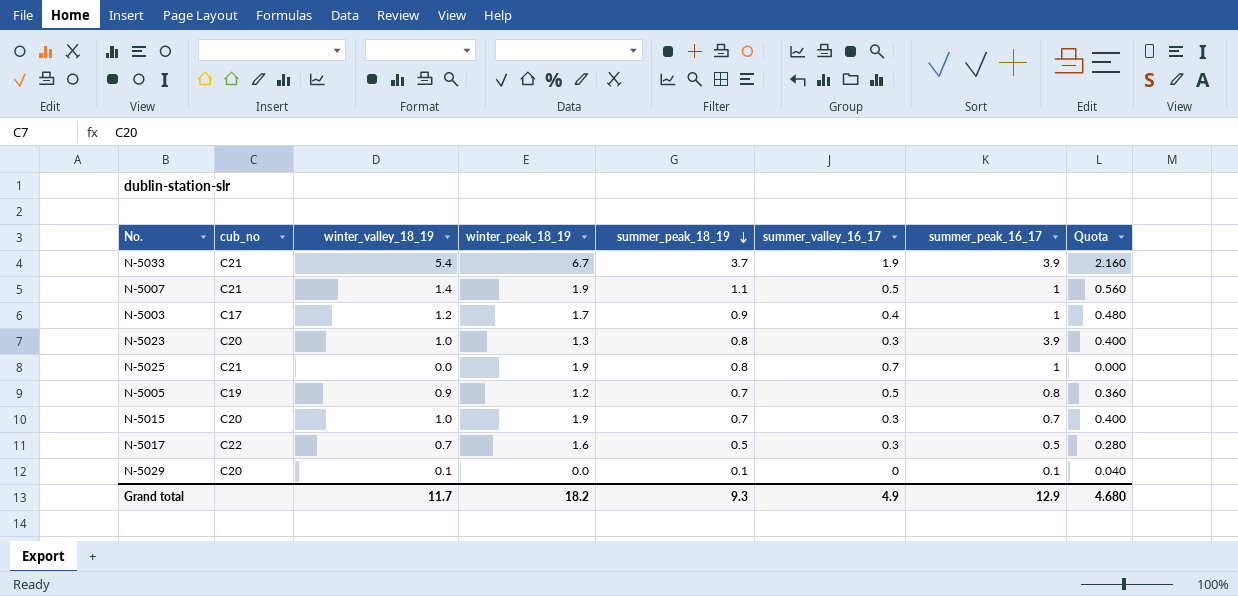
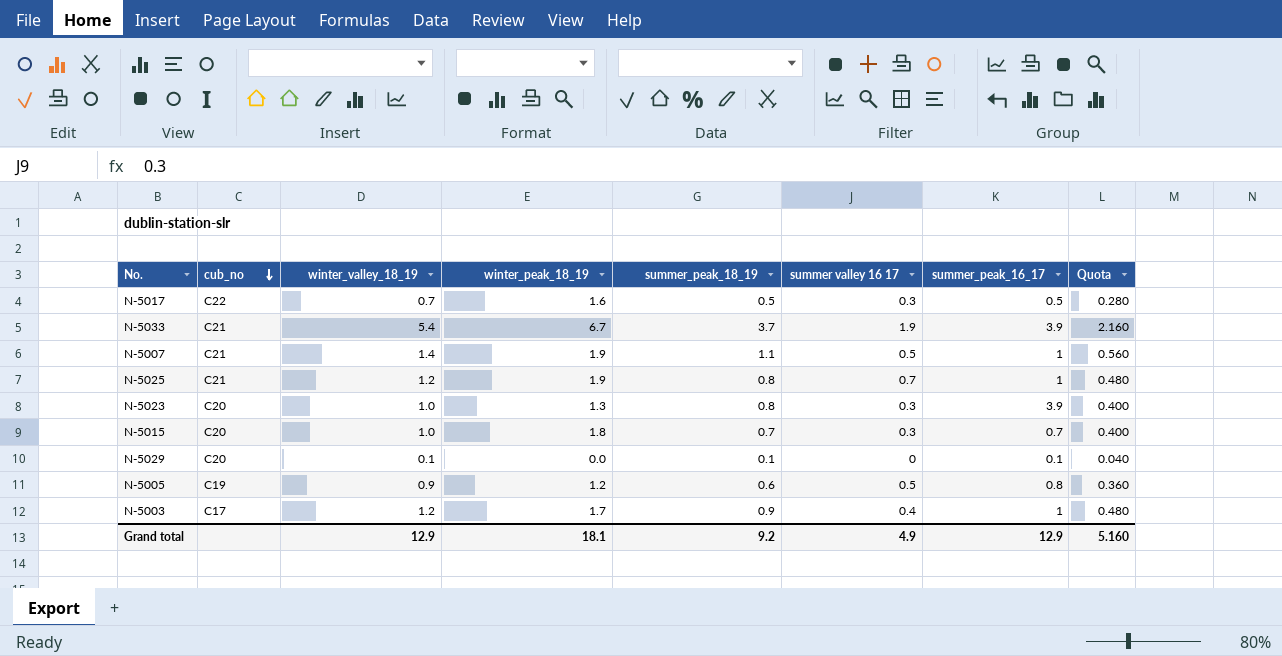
row order: summer_peak_18_19 descending -> cub_no descending
column name: summer_valley_16_17 -> summer valley 16 17
N-5025 | winter_valley_18_19: 0.0 -> 1.2
N-5025 | Quota: 0.000 -> 0.480
N-5015 | winter_peak_18_19: 1.9 -> 1.8
N-5005 | summer_peak_18_19: 0.7 -> 0.6
Grand total | winter_valley_18_19: 11.7 -> 12.9
Grand total | winter_peak_18_19: 18.2 -> 18.1
Grand total | summer_peak_18_19: 9.3 -> 9.2
Grand total | Quota: 4.680 -> 5.160

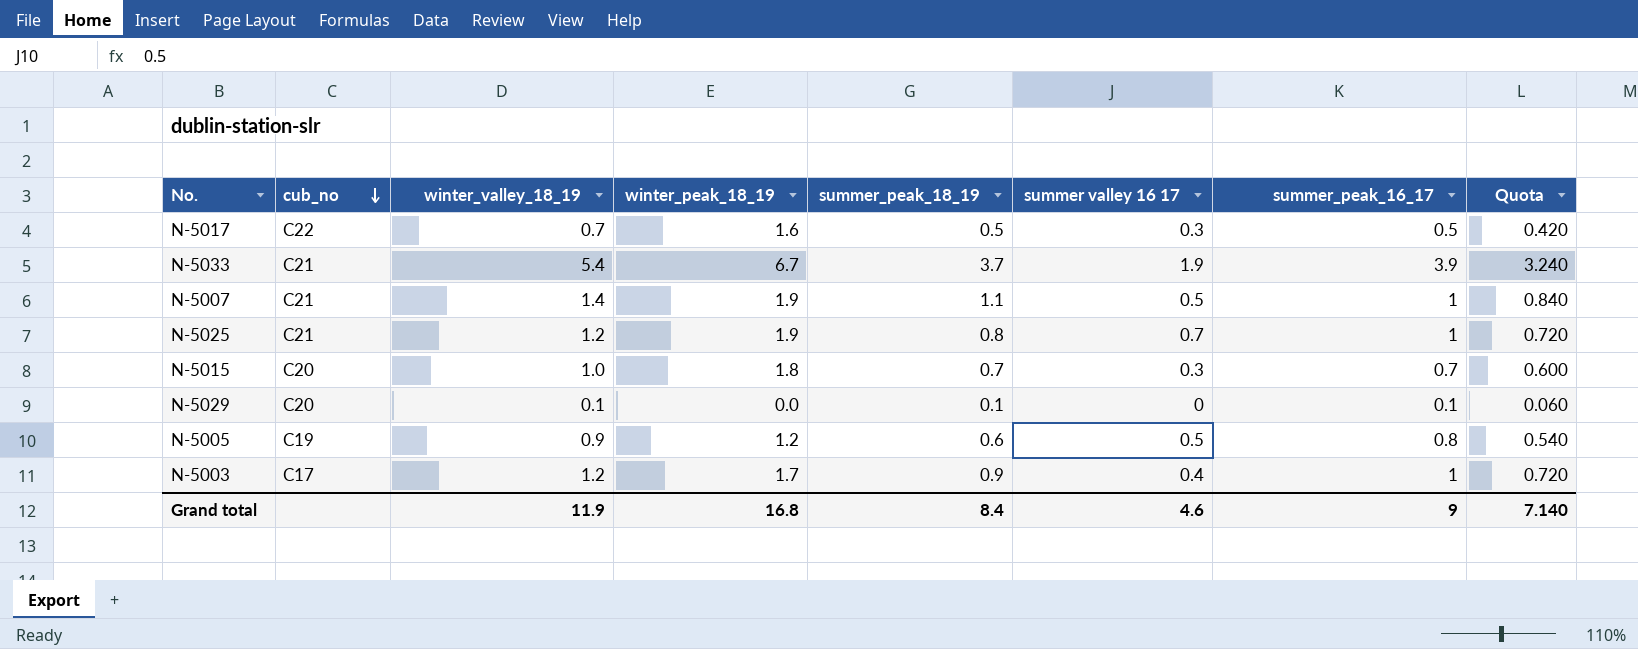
column Quota | formula: [winter_valley_18_19] * 0.4 -> [winter_valley_18_19] * 0.6
row N-5023: C20 | 1.0 | 1.3 | 0.8 | 0.3 | 3.9 | 0.400 -> none
Grand total | winter_valley_18_19: 12.9 -> 11.9
Grand total | winter_peak_18_19: 18.1 -> 16.8
Grand total | summer_peak_18_19: 9.2 -> 8.4
Grand total | summer valley 16 17: 4.9 -> 4.6
Grand total | summer_peak_16_17: 12.9 -> 9
Grand total | Quota: 5.160 -> 7.140

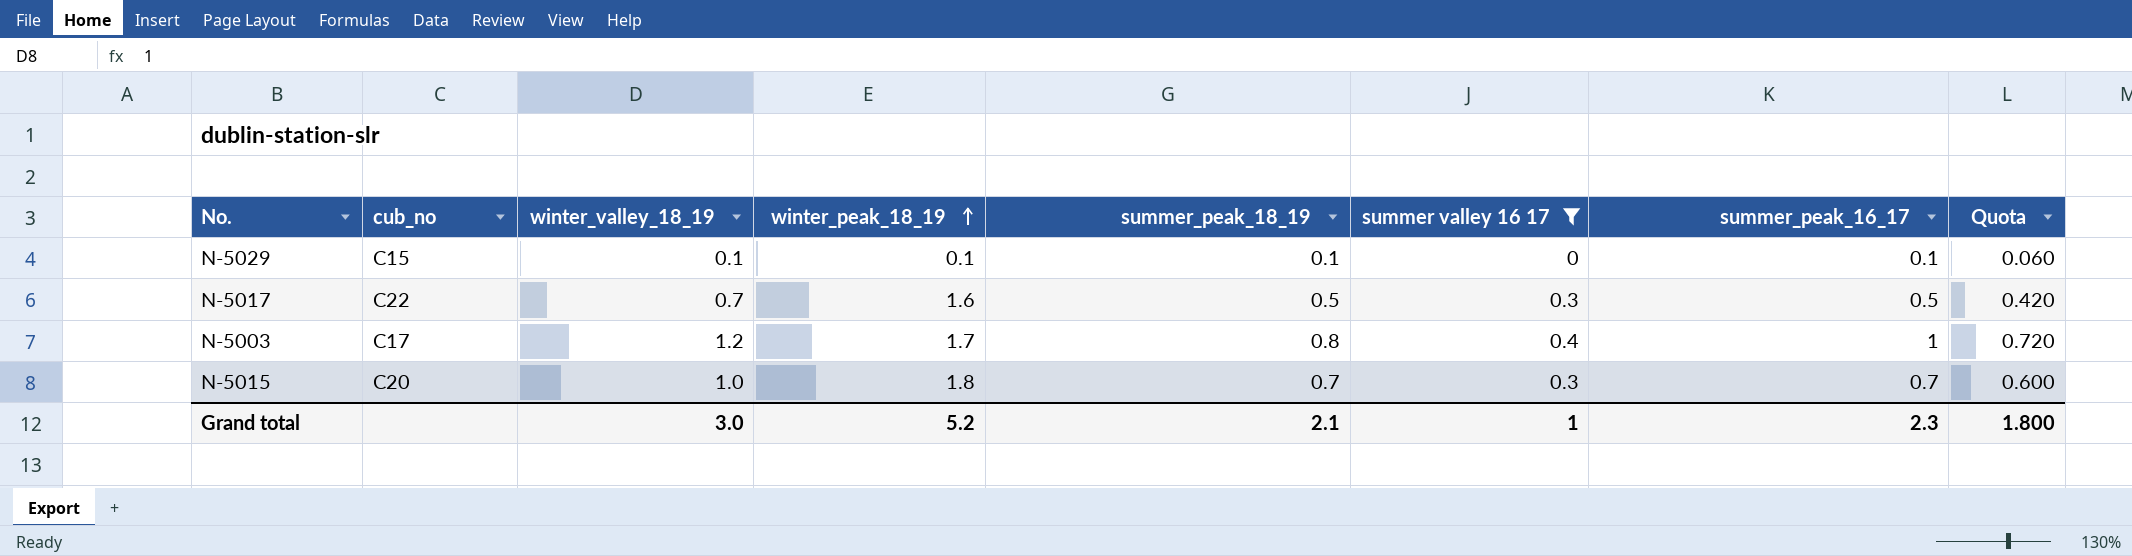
filter: none -> summer valley 16 17 <= 0.4
row order: cub_no descending -> winter_peak_18_19 ascending
N-5029 | cub_no: C20 -> C15
N-5029 | winter_peak_18_19: 0.0 -> 0.1
N-5003 | summer_peak_18_19: 0.9 -> 0.8
Grand total | winter_valley_18_19: 11.9 -> 3.0
Grand total | winter_peak_18_19: 16.8 -> 5.2
Grand total | summer_peak_18_19: 8.4 -> 2.1
Grand total | summer valley 16 17: 4.6 -> 1
Grand total | summer_peak_16_17: 9 -> 2.3
Grand total | Quota: 7.140 -> 1.800

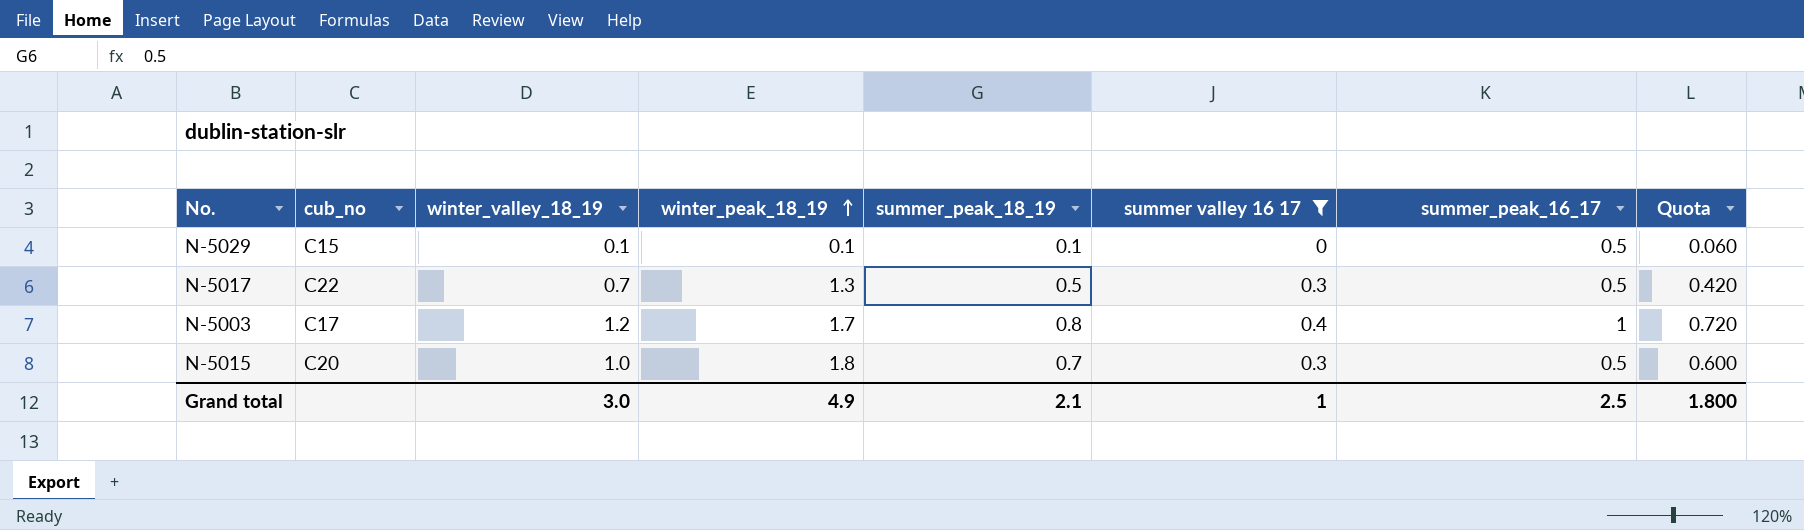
N-5029 | summer_peak_16_17: 0.1 -> 0.5
N-5017 | winter_peak_18_19: 1.6 -> 1.3
N-5015 | summer_peak_16_17: 0.7 -> 0.5
Grand total | winter_peak_18_19: 5.2 -> 4.9
Grand total | summer_peak_16_17: 2.3 -> 2.5

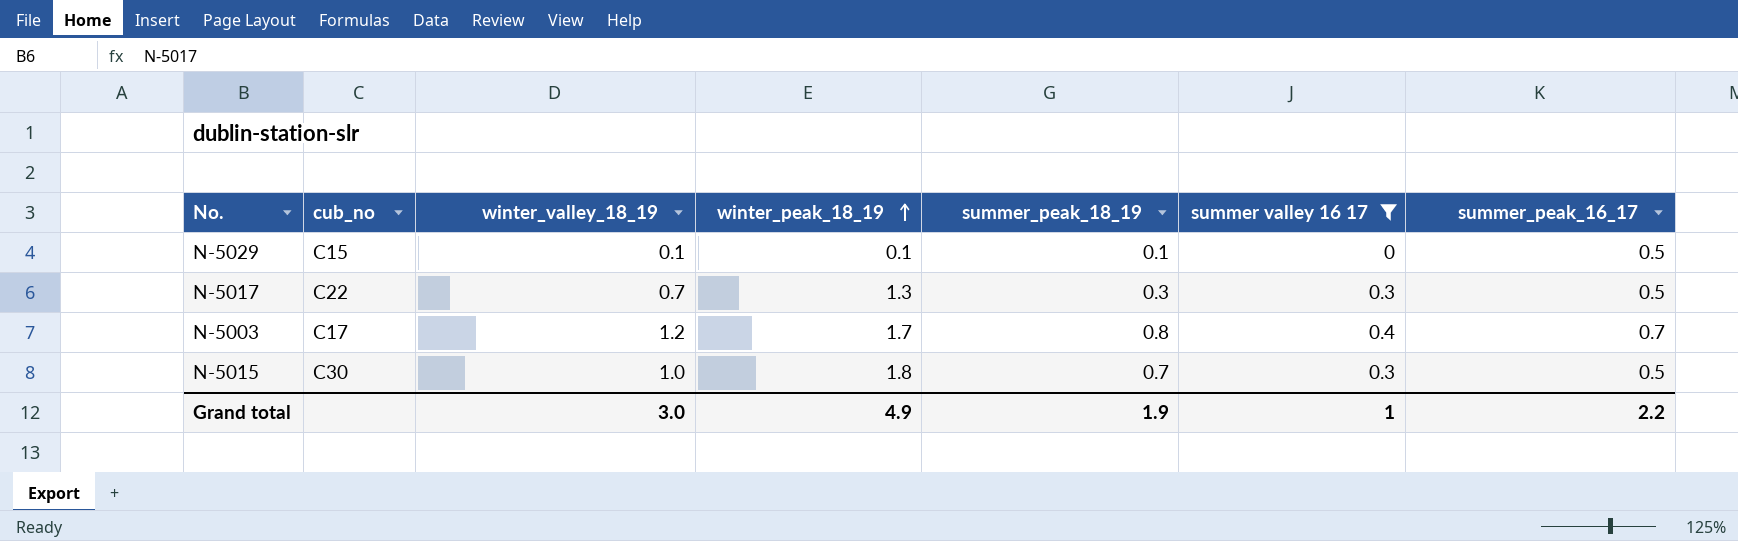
column Quota | formula: [winter_valley_18_19] * 0.6 -> none
N-5017 | summer_peak_18_19: 0.5 -> 0.3
N-5003 | summer_peak_16_17: 1 -> 0.7
N-5015 | cub_no: C20 -> C30
Grand total | summer_peak_18_19: 2.1 -> 1.9
Grand total | summer_peak_16_17: 2.5 -> 2.2

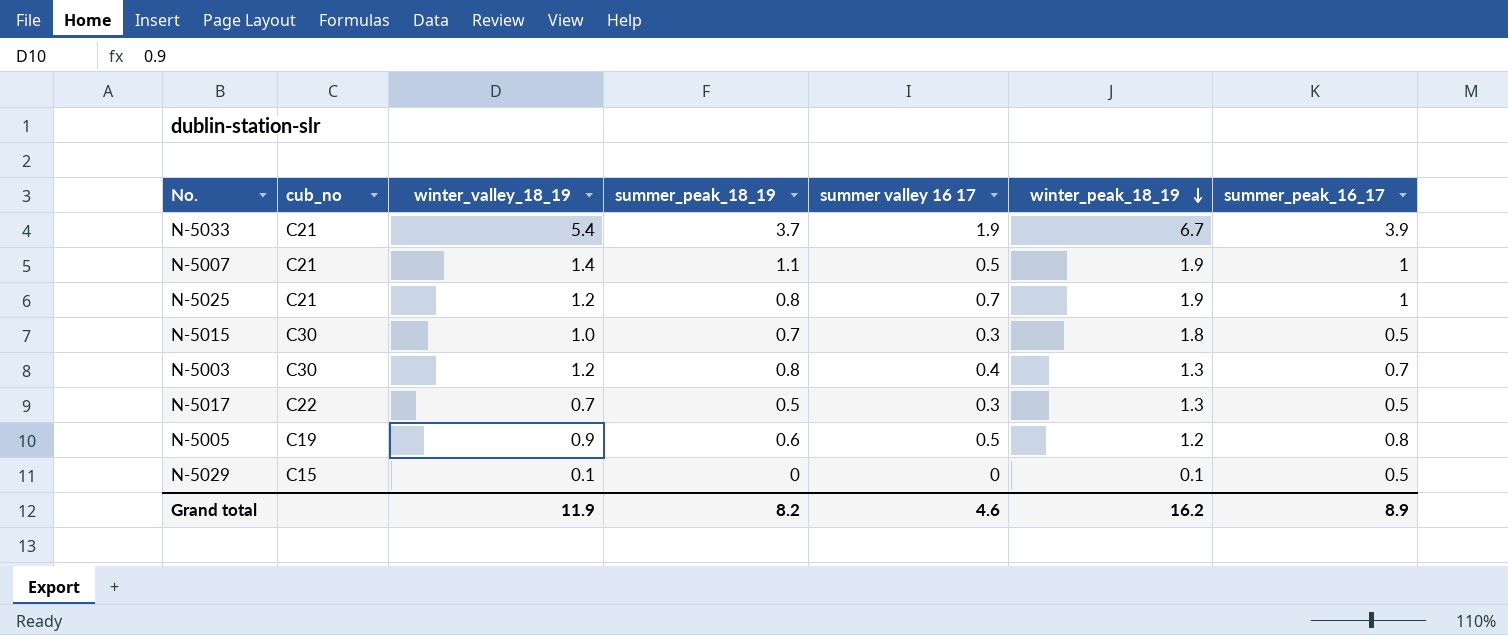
filter: summer valley 16 17 <= 0.4 -> none
row order: winter_peak_18_19 ascending -> winter_peak_18_19 descending
column winter_peak_18_19 | position: 4 -> 6
N-5003 | cub_no: C17 -> C30
N-5003 | winter_peak_18_19: 1.7 -> 1.3
N-5017 | summer_peak_18_19: 0.3 -> 0.5
N-5029 | summer_peak_18_19: 0.1 -> 0
Grand total | winter_valley_18_19: 3.0 -> 11.9
Grand total | summer_peak_18_19: 1.9 -> 8.2
Grand total | summer valley 16 17: 1 -> 4.6
Grand total | winter_peak_18_19: 4.9 -> 16.2
Grand total | summer_peak_16_17: 2.2 -> 8.9

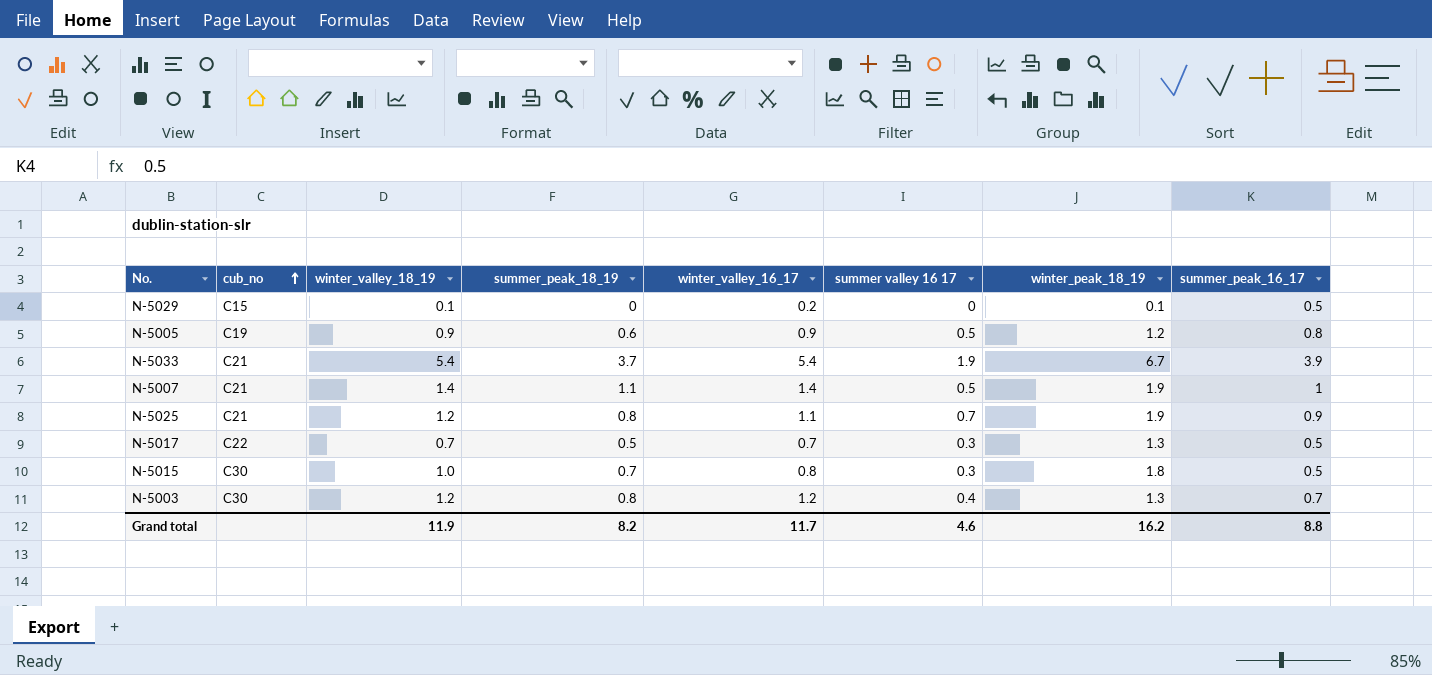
row order: winter_peak_18_19 descending -> cub_no ascending
column winter_valley_16_17 | position: none -> 5
N-5025 | summer_peak_16_17: 1 -> 0.9
Grand total | summer_peak_16_17: 8.9 -> 8.8

